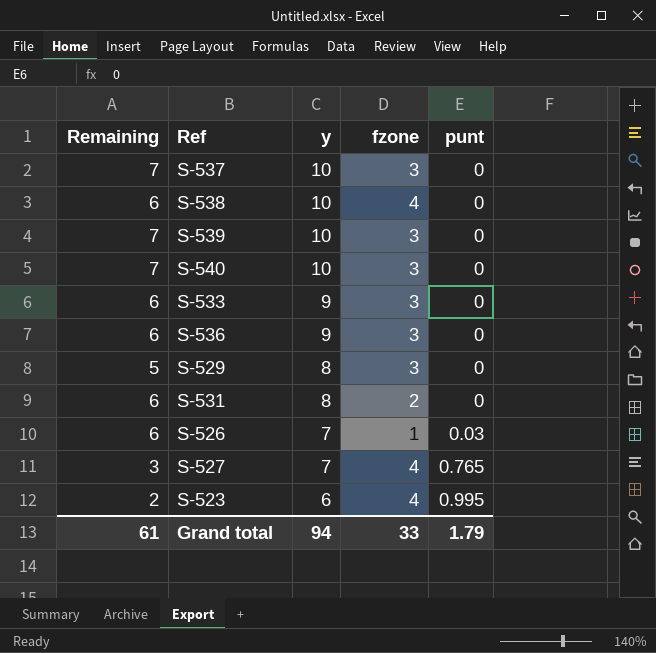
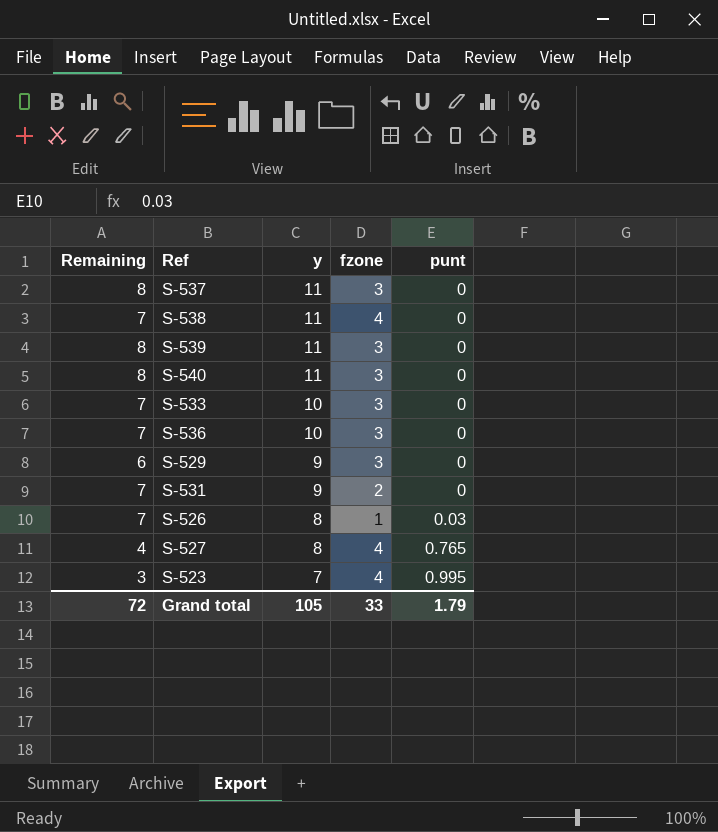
S-537 | Remaining: 7 -> 8
S-537 | y: 10 -> 11
S-538 | Remaining: 6 -> 7
S-538 | y: 10 -> 11
S-539 | Remaining: 7 -> 8
S-539 | y: 10 -> 11
S-540 | Remaining: 7 -> 8
S-540 | y: 10 -> 11
S-533 | Remaining: 6 -> 7
S-533 | y: 9 -> 10
S-536 | Remaining: 6 -> 7
S-536 | y: 9 -> 10
S-529 | Remaining: 5 -> 6
S-529 | y: 8 -> 9
S-531 | Remaining: 6 -> 7
S-531 | y: 8 -> 9
S-526 | Remaining: 6 -> 7
S-526 | y: 7 -> 8
S-527 | Remaining: 3 -> 4
S-527 | y: 7 -> 8
S-523 | Remaining: 2 -> 3
S-523 | y: 6 -> 7
Grand total | Remaining: 61 -> 72
Grand total | y: 94 -> 105

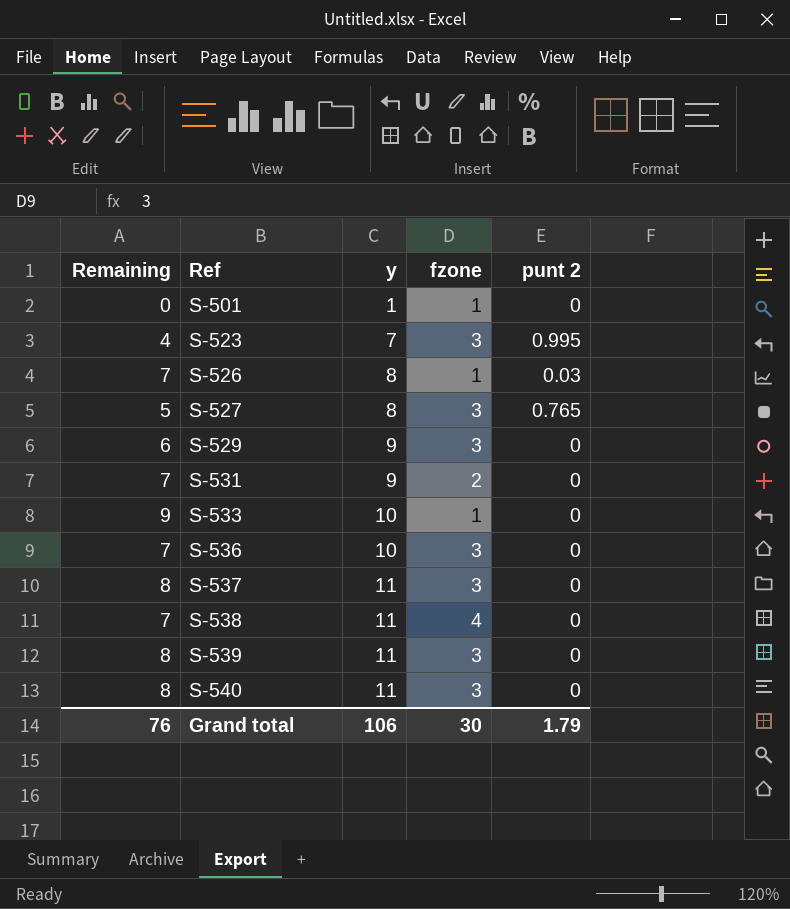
row order: y descending -> Ref ascending
column name: punt -> punt 2
row S-501: none -> 0 | 1 | 1 | 0
S-523 | Remaining: 3 -> 4
S-523 | fzone: 4 -> 3
S-527 | Remaining: 4 -> 5
S-527 | fzone: 4 -> 3
S-533 | Remaining: 7 -> 9
S-533 | fzone: 3 -> 1
Grand total | Remaining: 72 -> 76
Grand total | y: 105 -> 106
Grand total | fzone: 33 -> 30

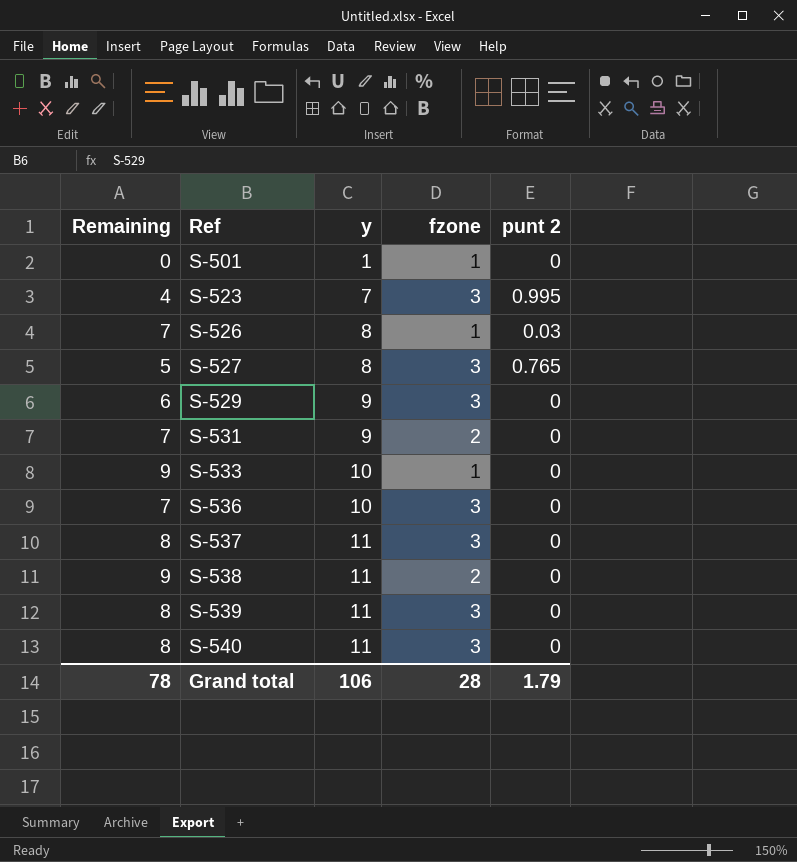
S-538 | Remaining: 7 -> 9
S-538 | fzone: 4 -> 2
Grand total | Remaining: 76 -> 78
Grand total | fzone: 30 -> 28

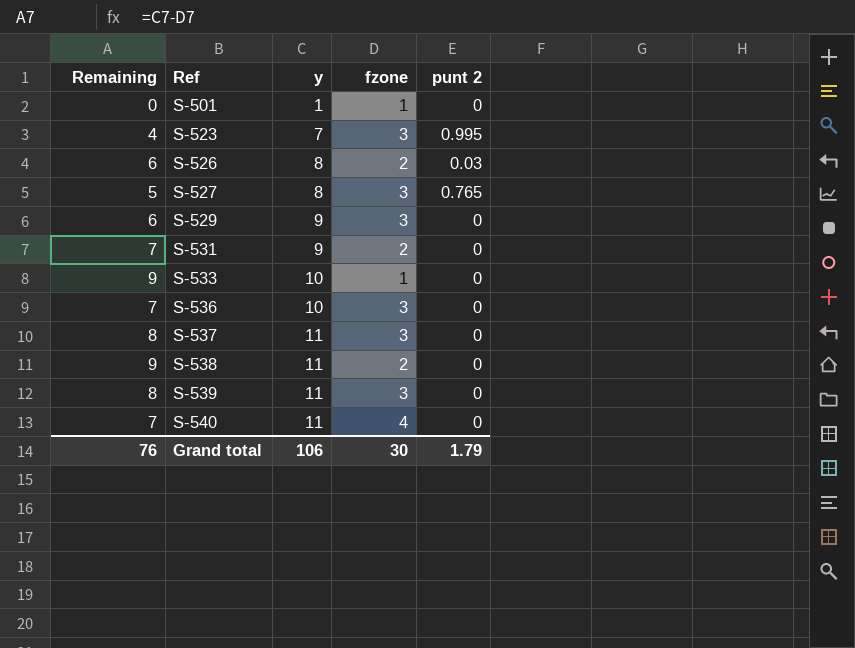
S-526 | Remaining: 7 -> 6
S-526 | fzone: 1 -> 2
S-540 | Remaining: 8 -> 7
S-540 | fzone: 3 -> 4
Grand total | Remaining: 78 -> 76
Grand total | fzone: 28 -> 30

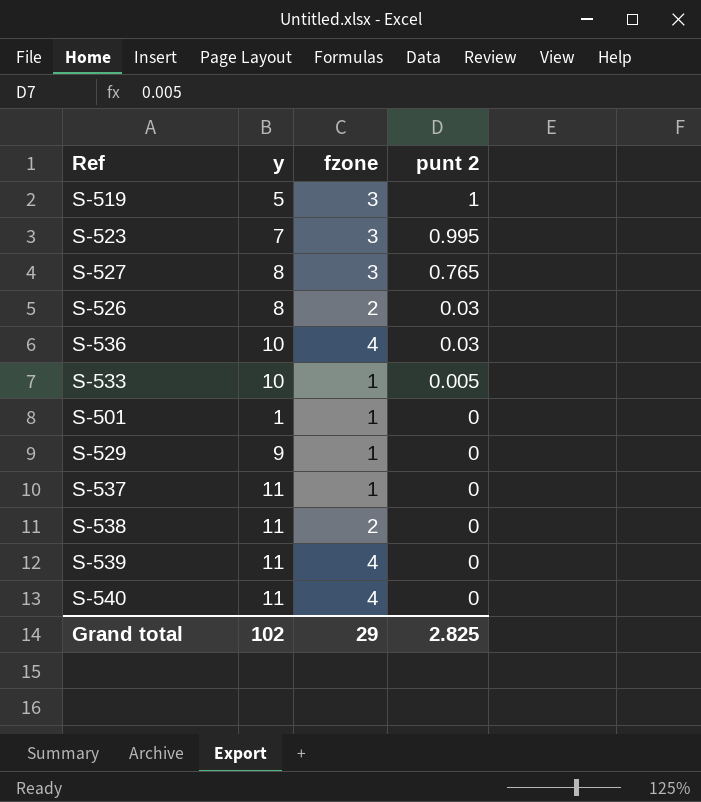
row order: Ref ascending -> punt 2 descending
column Remaining | formula: [y] - [fzone] -> none
row S-531: 7 | 9 | 2 | 0 -> none
row S-519: none -> 5 | 3 | 1
S-536 | fzone: 3 -> 4
S-536 | punt 2: 0 -> 0.03
S-533 | punt 2: 0 -> 0.005
S-529 | fzone: 3 -> 1
S-537 | fzone: 3 -> 1
S-539 | fzone: 3 -> 4
Grand total | y: 106 -> 102
Grand total | fzone: 30 -> 29
Grand total | punt 2: 1.79 -> 2.825

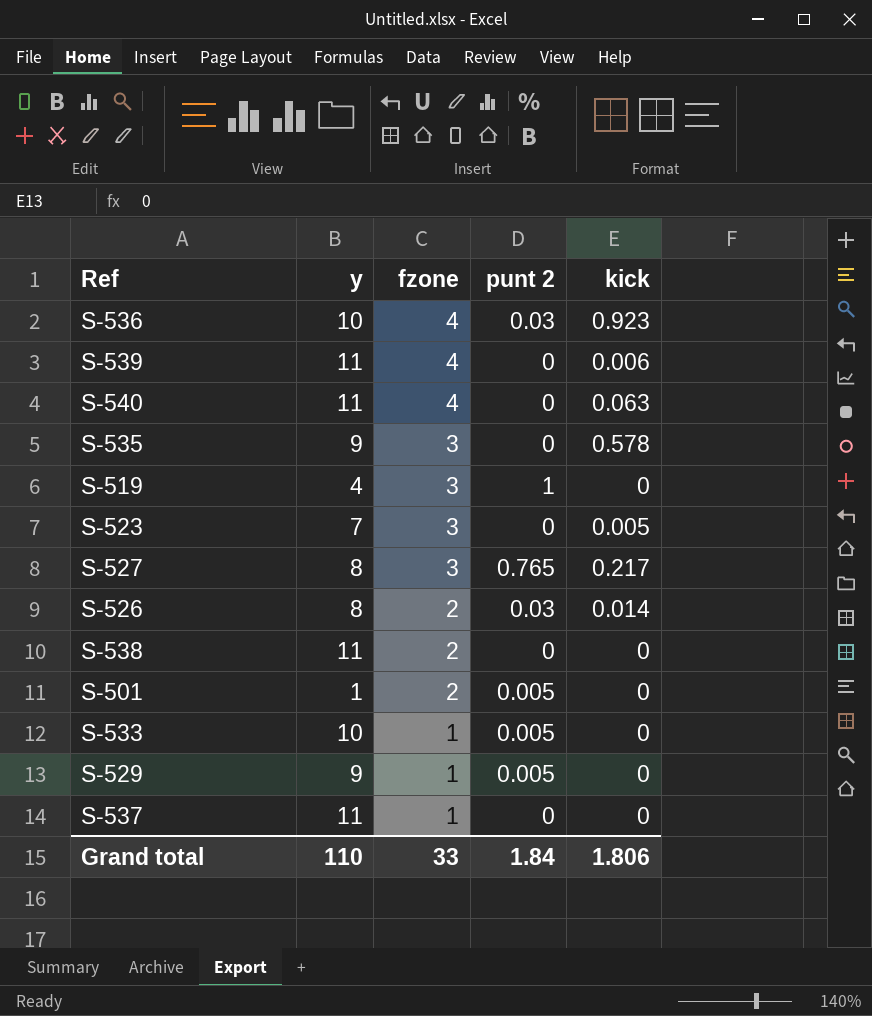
row order: punt 2 descending -> fzone descending
column kick | position: none -> 5
row S-535: none -> 9 | 3 | 0 | 0.578
S-519 | y: 5 -> 4
S-523 | punt 2: 0.995 -> 0
S-501 | fzone: 1 -> 2
S-501 | punt 2: 0 -> 0.005
S-529 | punt 2: 0 -> 0.005
Grand total | y: 102 -> 110
Grand total | fzone: 29 -> 33
Grand total | punt 2: 2.825 -> 1.84

